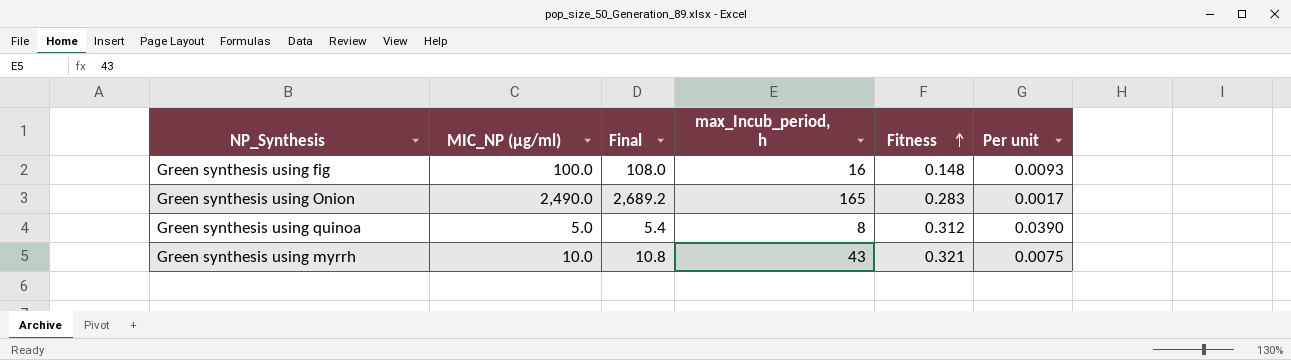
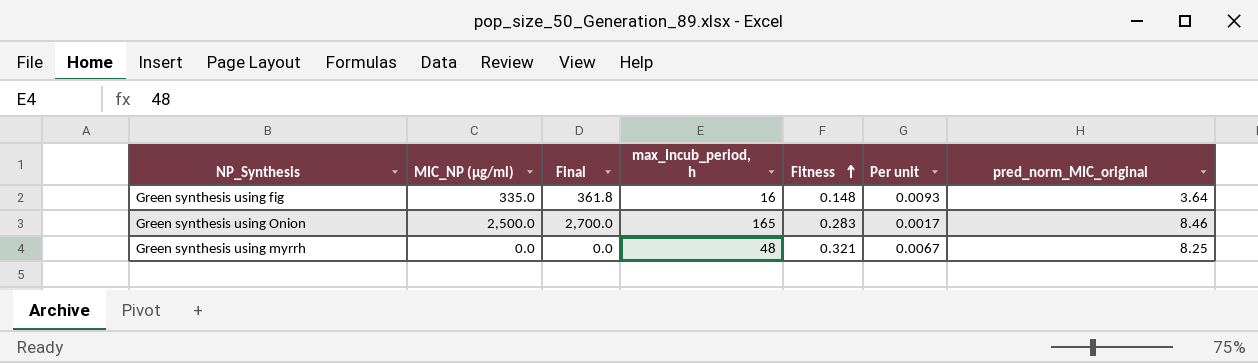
column pred_norm_MIC_original | position: none -> 7
row Green synthesis using quinoa: 5.0 | 5.4 | 8 | 0.312 | 0.0390 -> none
Green synthesis using fig | MIC_NP (μg/ml): 100.0 -> 335.0
Green synthesis using fig | Final: 108.0 -> 361.8
Green synthesis using Onion | MIC_NP (μg/ml): 2,490.0 -> 2,500.0
Green synthesis using Onion | Final: 2,689.2 -> 2,700.0
Green synthesis using myrrh | MIC_NP (μg/ml): 10.0 -> 0.0
Green synthesis using myrrh | Final: 10.8 -> 0.0
Green synthesis using myrrh | max_Incub_period, h: 43 -> 48
Green synthesis using myrrh | Per unit: 0.0075 -> 0.0067

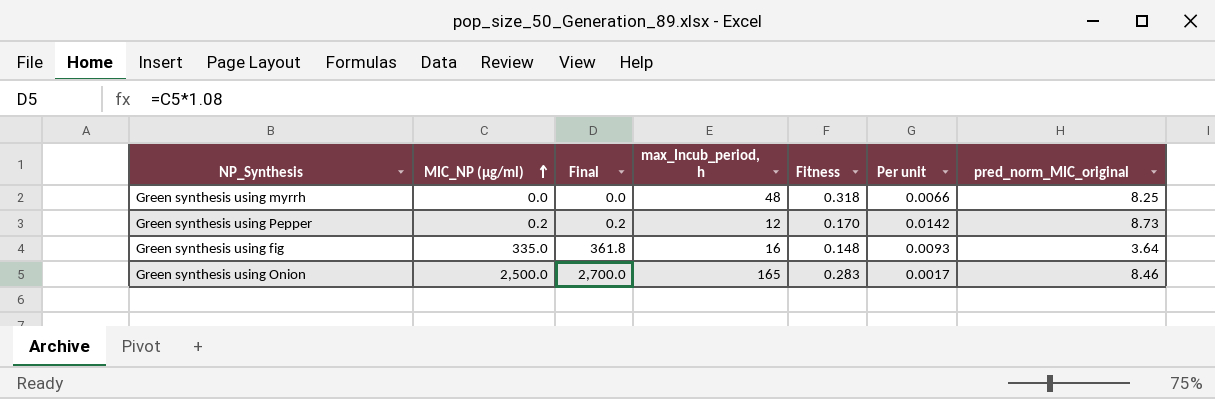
row order: Fitness ascending -> MIC_NP (μg/ml) ascending
Green synthesis using myrrh | Fitness: 0.321 -> 0.318
Green synthesis using myrrh | Per unit: 0.0067 -> 0.0066
row Green synthesis using Pepper: none -> 0.2 | 0.2 | 12 | 0.170 | 0.0142 | 8.73

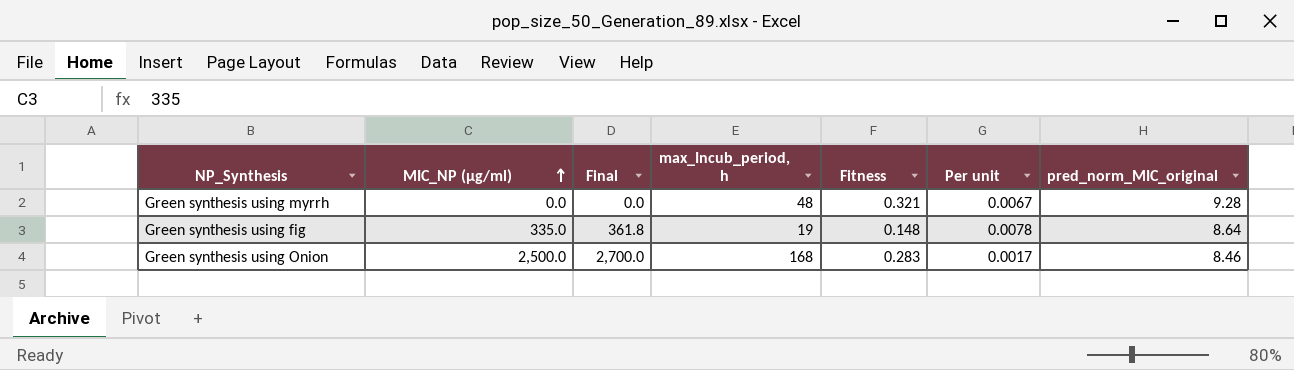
row Green synthesis using Pepper: 0.2 | 0.2 | 12 | 0.170 | 0.0142 | 8.73 -> none
Green synthesis using myrrh | Fitness: 0.318 -> 0.321
Green synthesis using myrrh | Per unit: 0.0066 -> 0.0067
Green synthesis using myrrh | pred_norm_MIC_original: 8.25 -> 9.28
Green synthesis using fig | max_Incub_period, h: 16 -> 19
Green synthesis using fig | Per unit: 0.0093 -> 0.0078
Green synthesis using fig | pred_norm_MIC_original: 3.64 -> 8.64
Green synthesis using Onion | max_Incub_period, h: 165 -> 168

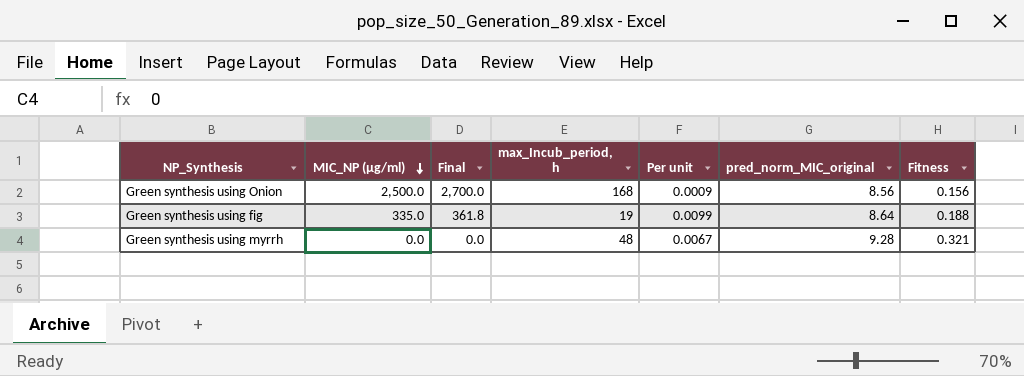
row order: MIC_NP (μg/ml) ascending -> MIC_NP (μg/ml) descending
column Fitness | position: 5 -> 7
Green synthesis using Onion | Per unit: 0.0017 -> 0.0009
Green synthesis using Onion | pred_norm_MIC_original: 8.46 -> 8.56
Green synthesis using Onion | Fitness: 0.283 -> 0.156
Green synthesis using fig | Per unit: 0.0078 -> 0.0099
Green synthesis using fig | Fitness: 0.148 -> 0.188

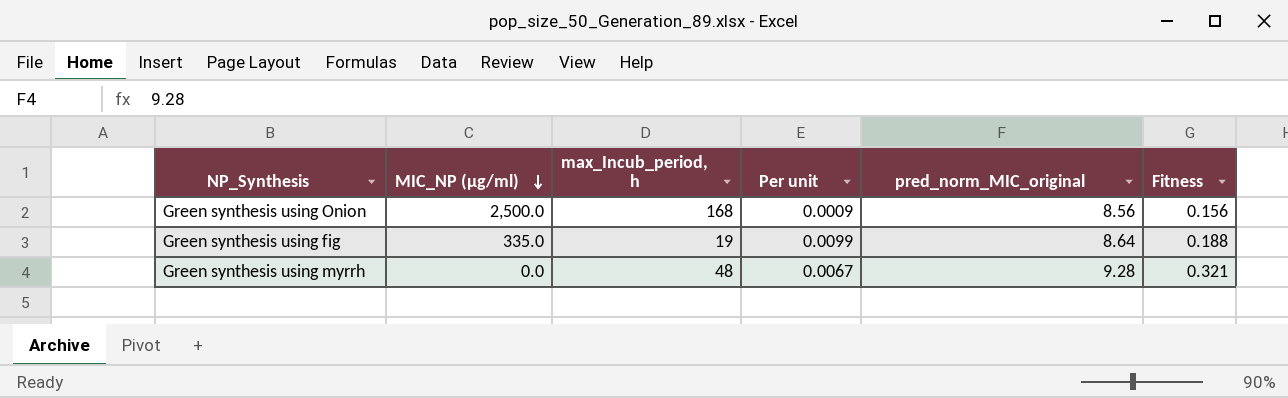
column Final | formula: [MIC_NP (μg/ml)] * 1.08 -> none

